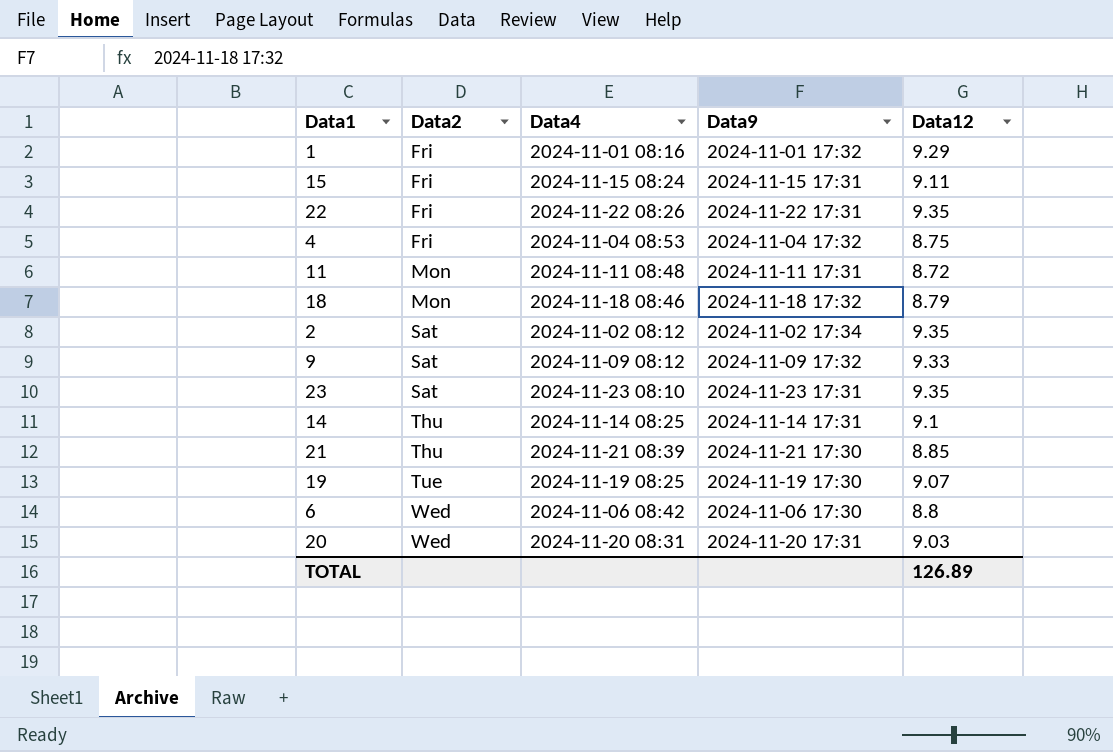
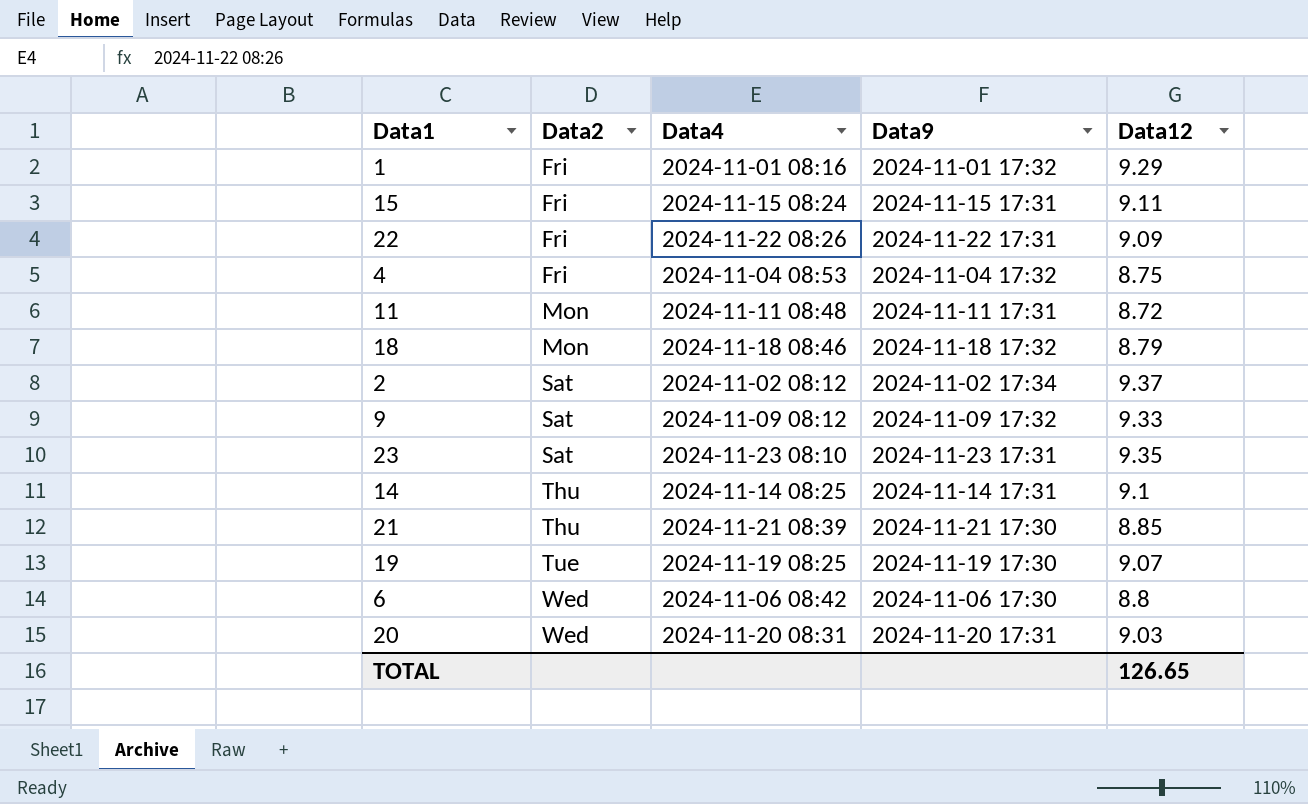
22 | Data12: 9.35 -> 9.09
2 | Data12: 9.35 -> 9.37
TOTAL | Data12: 126.89 -> 126.65

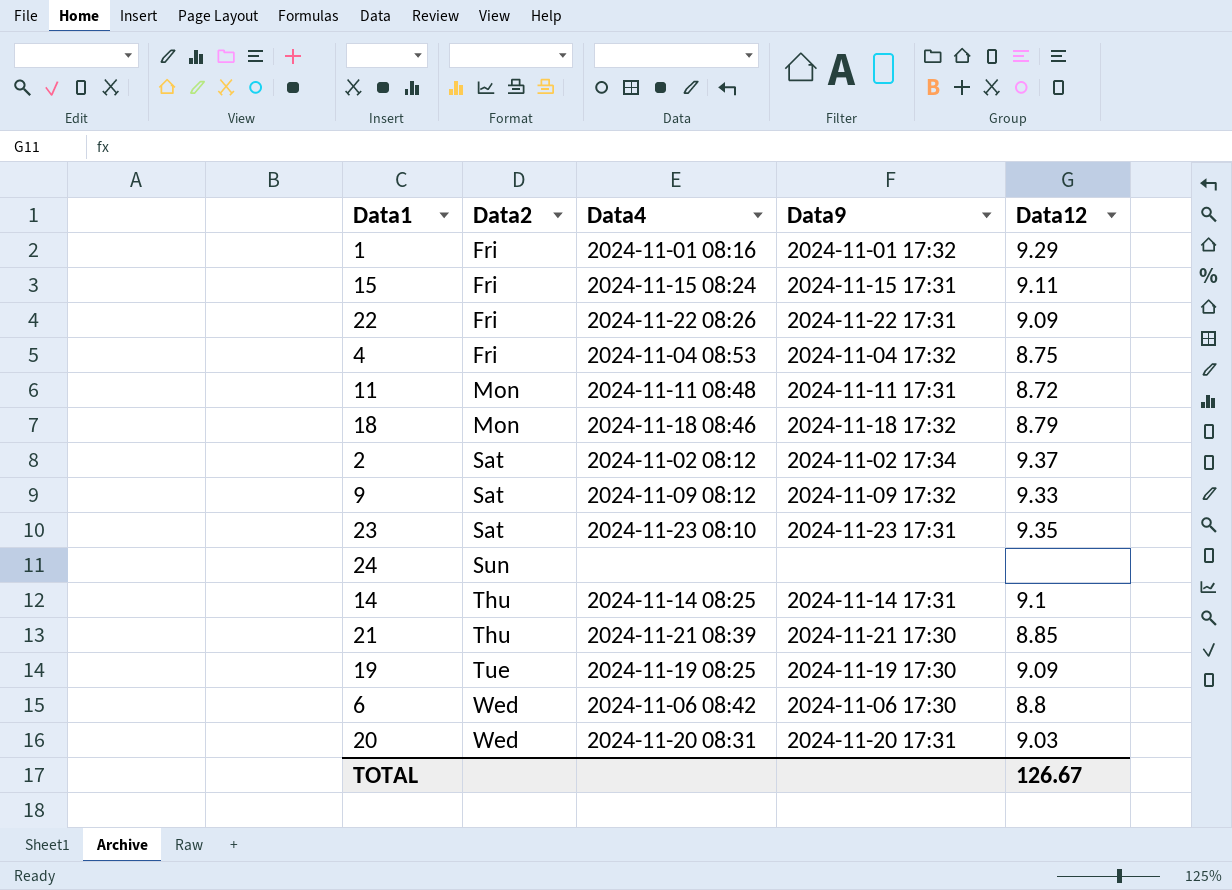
row 24: none -> Sun | none | none | none
19 | Data12: 9.07 -> 9.09
TOTAL | Data12: 126.65 -> 126.67

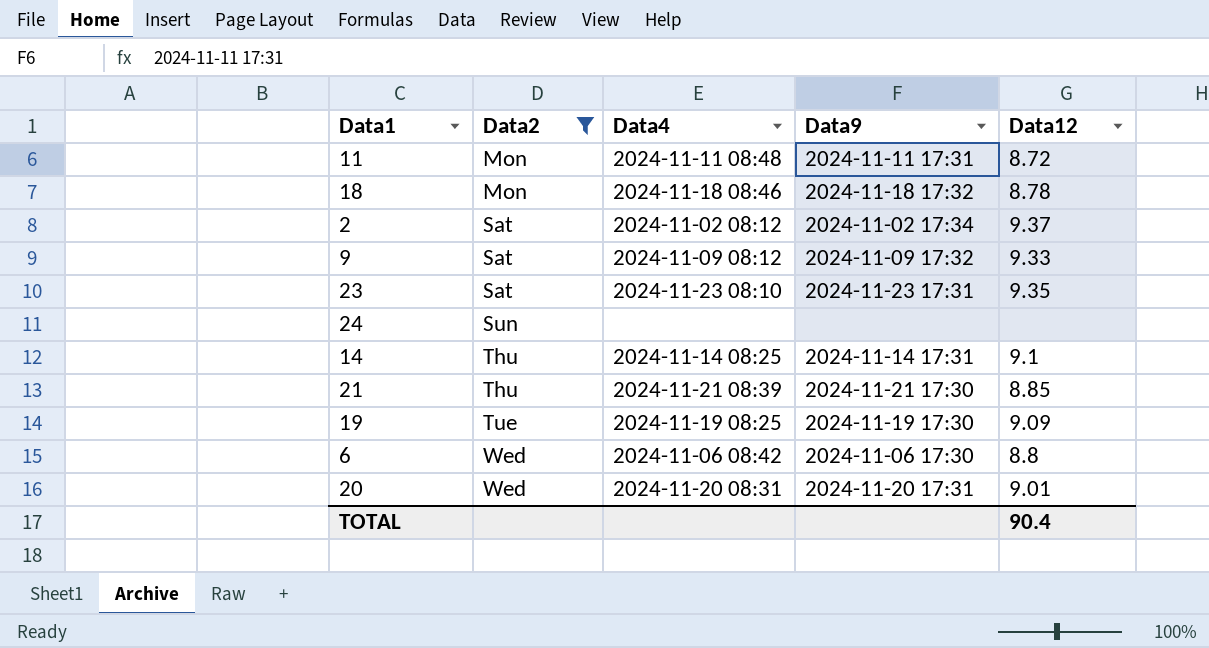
filter: none -> Data2 != Fri
18 | Data12: 8.79 -> 8.78
20 | Data12: 9.03 -> 9.01
TOTAL | Data12: 126.67 -> 90.4

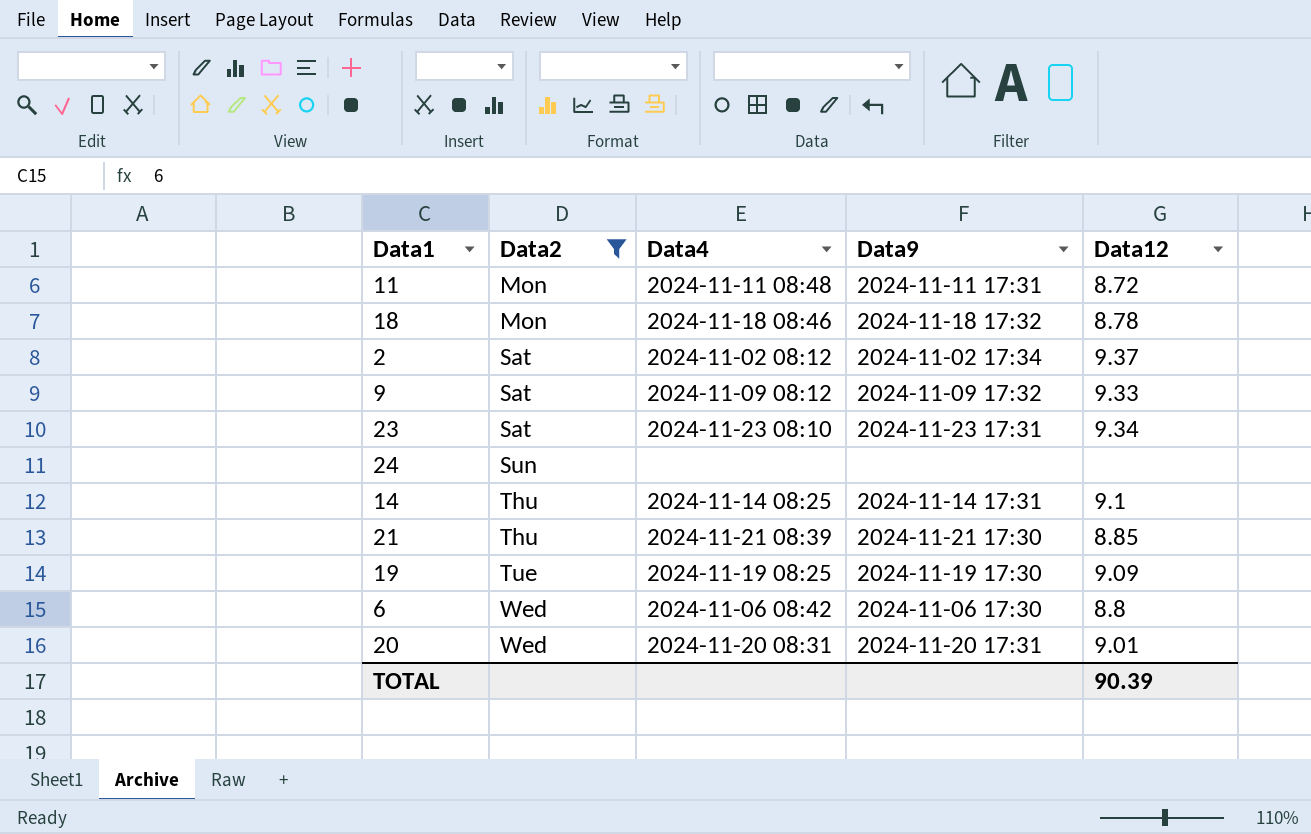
23 | Data12: 9.35 -> 9.34
TOTAL | Data12: 90.4 -> 90.39

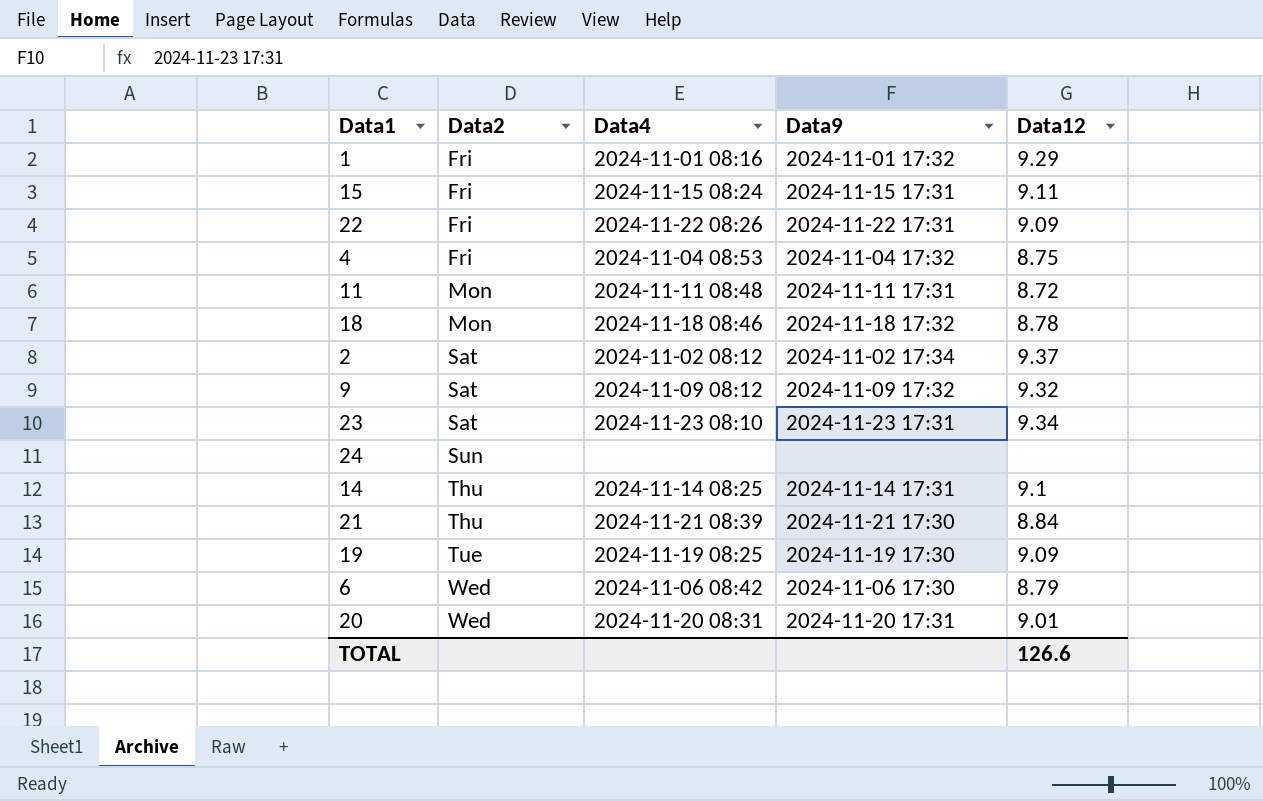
filter: Data2 != Fri -> none
9 | Data12: 9.33 -> 9.32
21 | Data12: 8.85 -> 8.84
6 | Data12: 8.8 -> 8.79
TOTAL | Data12: 90.39 -> 126.6

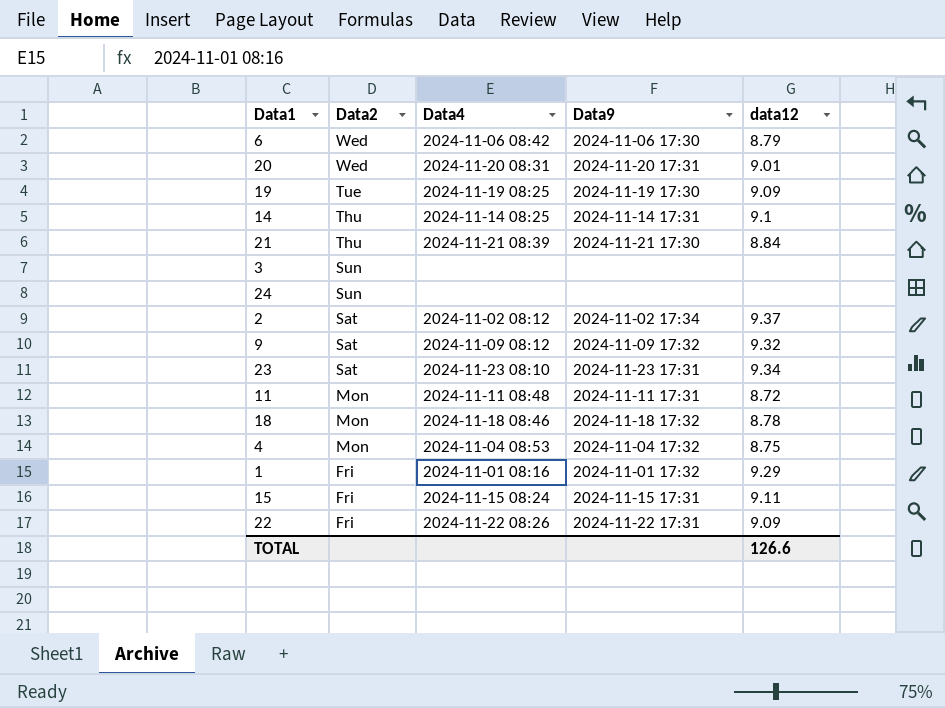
row order: Data2 ascending -> Data2 descending
column name: Data12 -> data12
row 3: none -> Sun | none | none | none
4 | Data2: Fri -> Mon

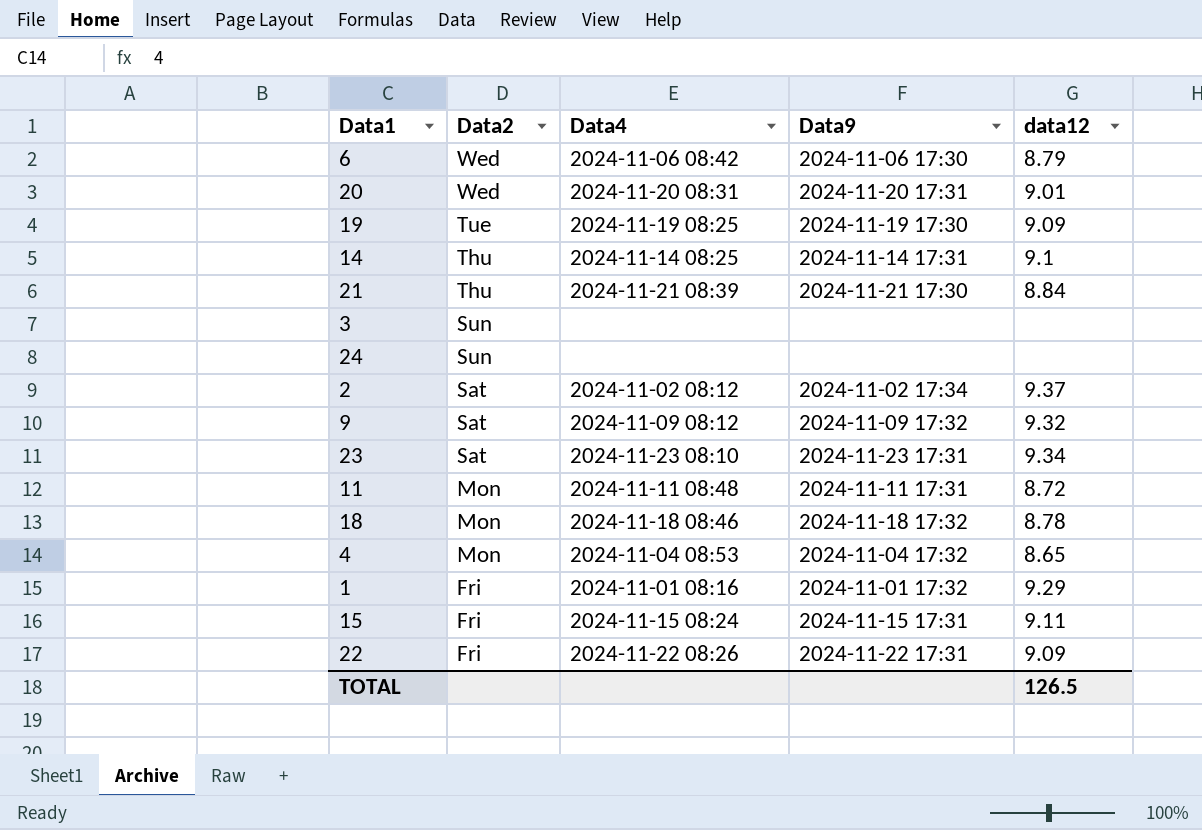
4 | data12: 8.75 -> 8.65
TOTAL | data12: 126.6 -> 126.5

